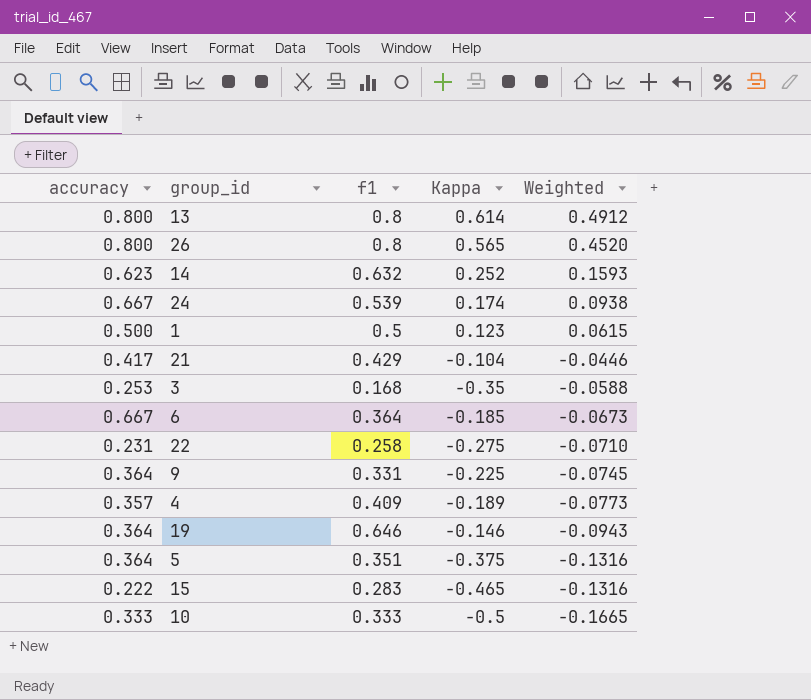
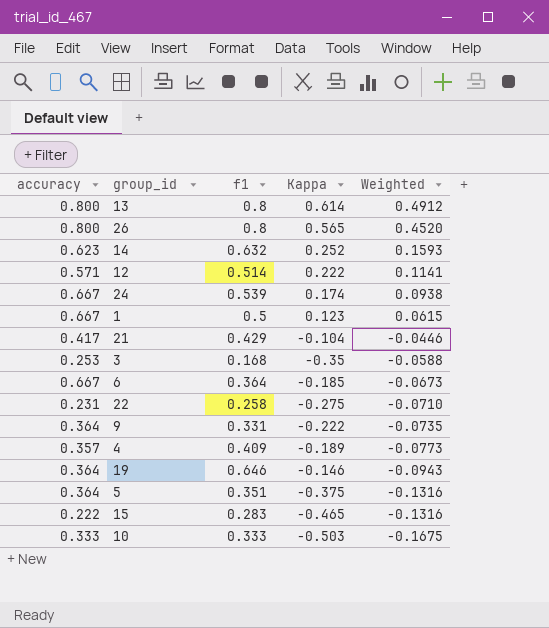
row 12: none -> 0.571 | 0.514 | 0.222 | 0.1141
1 | accuracy: 0.500 -> 0.667
9 | Kappa: -0.225 -> -0.222
9 | Weighted: -0.0745 -> -0.0735
10 | Kappa: -0.5 -> -0.503
10 | Weighted: -0.1665 -> -0.1675

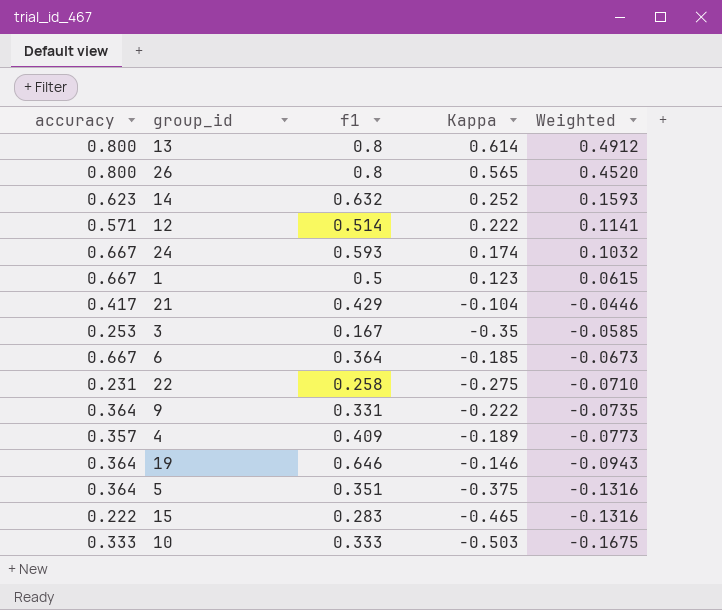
24 | f1: 0.539 -> 0.593
24 | Weighted: 0.0938 -> 0.1032
3 | f1: 0.168 -> 0.167
3 | Weighted: -0.0588 -> -0.0585

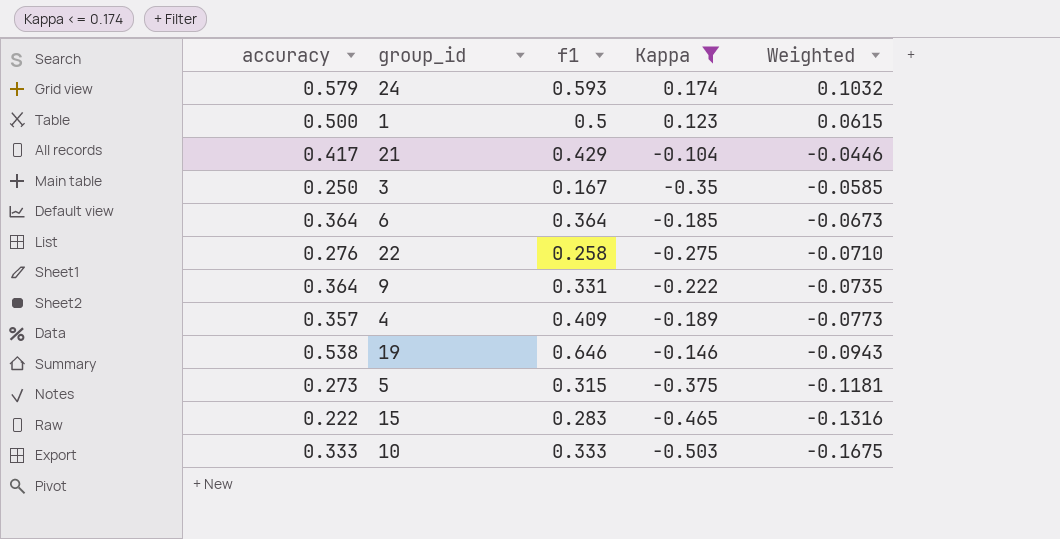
filter: none -> Kappa <= 0.174
24 | accuracy: 0.667 -> 0.579
1 | accuracy: 0.667 -> 0.500
3 | accuracy: 0.253 -> 0.250
6 | accuracy: 0.667 -> 0.364
22 | accuracy: 0.231 -> 0.276
19 | accuracy: 0.364 -> 0.538
5 | accuracy: 0.364 -> 0.273
5 | f1: 0.351 -> 0.315
5 | Weighted: -0.1316 -> -0.1181

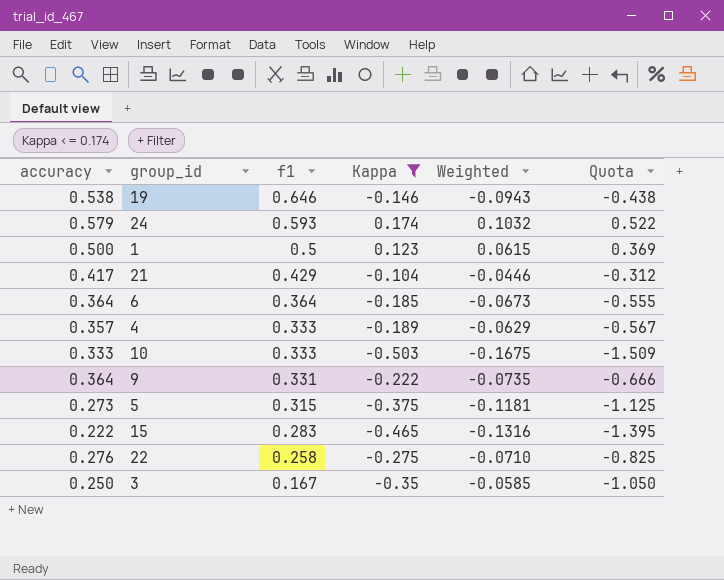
row order: Weighted descending -> f1 descending
column Quota | formula: none -> [Kappa] * 3
4 | f1: 0.409 -> 0.333
4 | Weighted: -0.0773 -> -0.0629

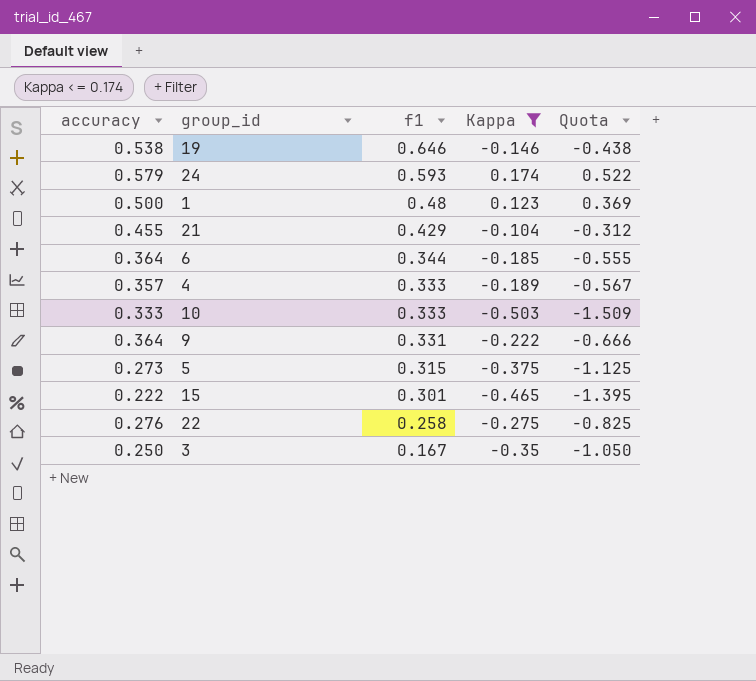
column Weighted | formula: [f1] * [Kappa] -> none
1 | f1: 0.5 -> 0.48
21 | accuracy: 0.417 -> 0.455
6 | f1: 0.364 -> 0.344
15 | f1: 0.283 -> 0.301

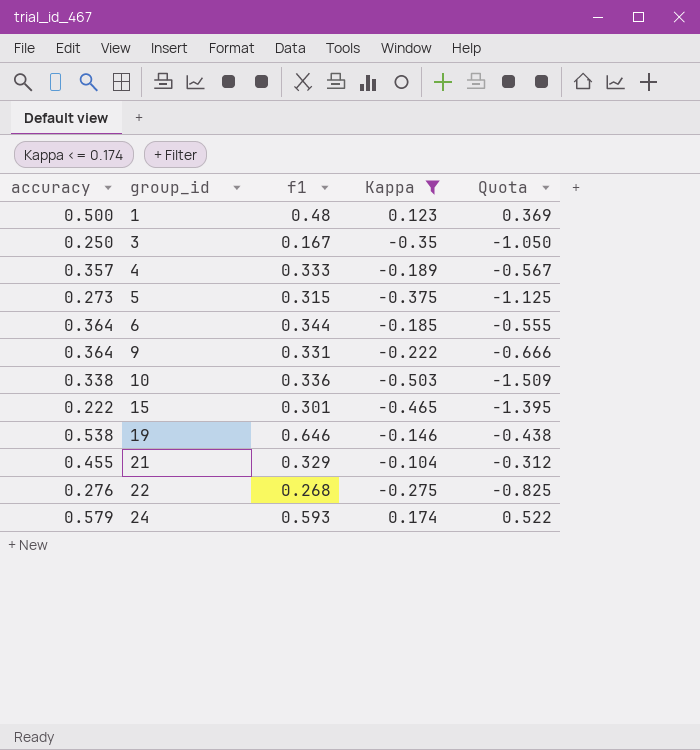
row order: f1 descending -> group_id ascending
10 | accuracy: 0.333 -> 0.338
10 | f1: 0.333 -> 0.336
21 | f1: 0.429 -> 0.329
22 | f1: 0.258 -> 0.268

